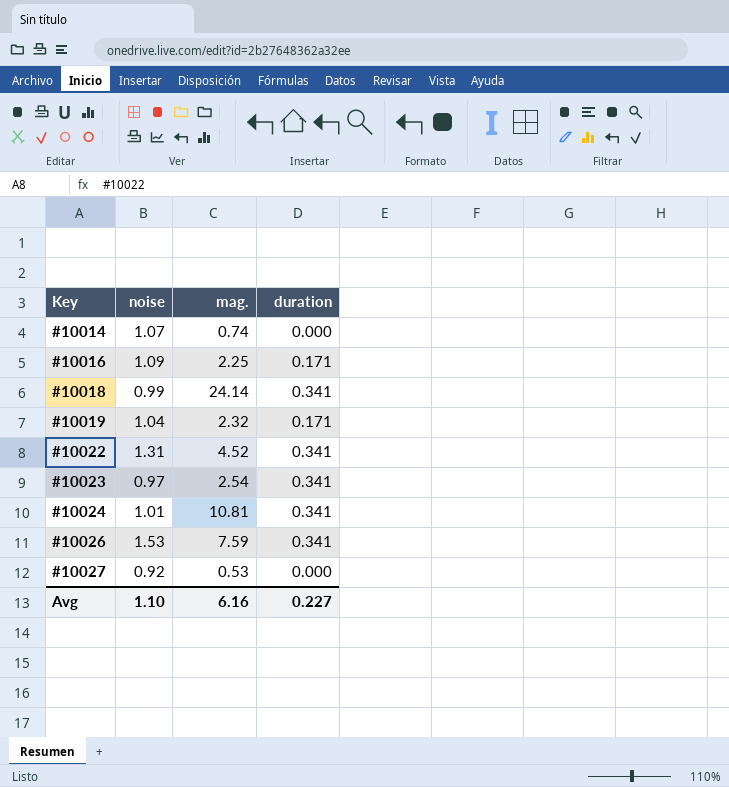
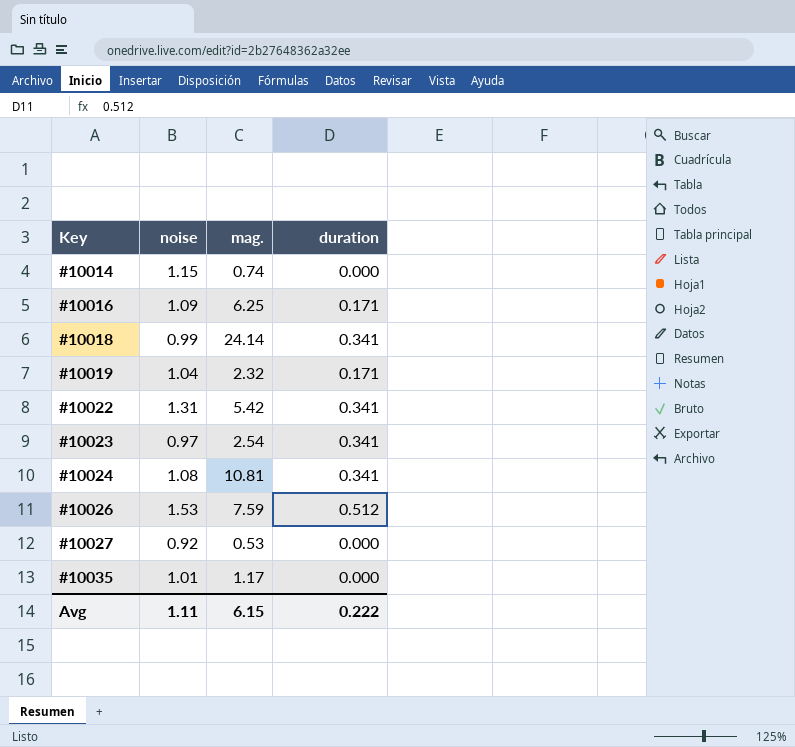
#10014 | noise: 1.07 -> 1.15
#10016 | mag.: 2.25 -> 6.25
#10022 | mag.: 4.52 -> 5.42
#10024 | noise: 1.01 -> 1.08
#10026 | duration: 0.341 -> 0.512
row #10035: none -> 1.01 | 1.17 | 0.000
Avg | noise: 1.10 -> 1.11
Avg | mag.: 6.16 -> 6.15
Avg | duration: 0.227 -> 0.222

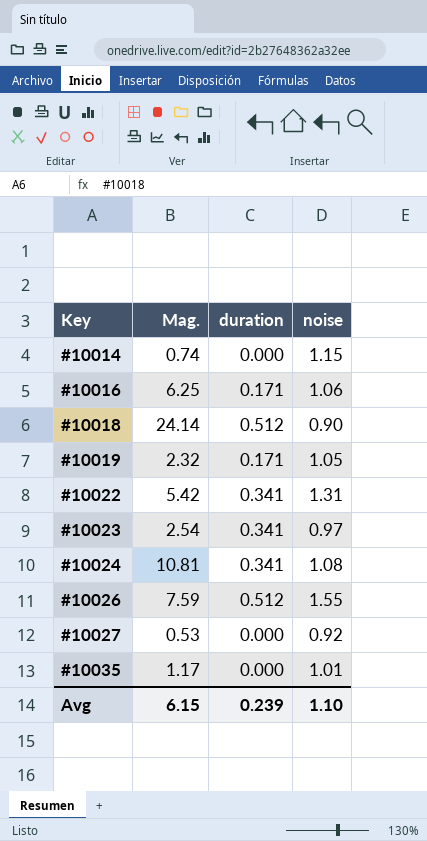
column name: mag. -> Mag.
column noise | position: 2 -> 4
#10016 | noise: 1.09 -> 1.06
#10018 | duration: 0.341 -> 0.512
#10018 | noise: 0.99 -> 0.90
#10019 | noise: 1.04 -> 1.05
#10026 | noise: 1.53 -> 1.55
Avg | duration: 0.222 -> 0.239
Avg | noise: 1.11 -> 1.10

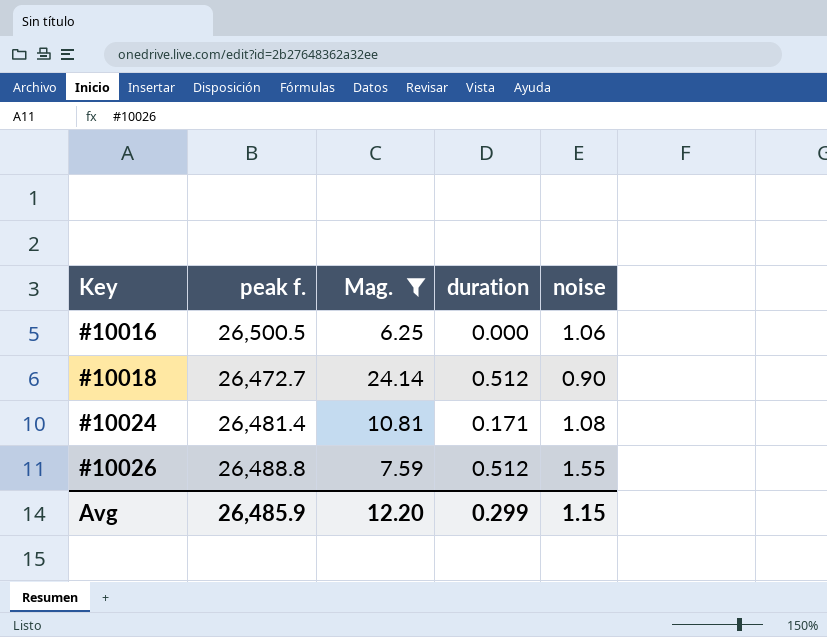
filter: none -> Mag. >= 6.25
column peak f. | position: none -> 2
#10016 | duration: 0.171 -> 0.000
#10024 | duration: 0.341 -> 0.171
Avg | Mag.: 6.15 -> 12.20
Avg | duration: 0.239 -> 0.299
Avg | noise: 1.10 -> 1.15

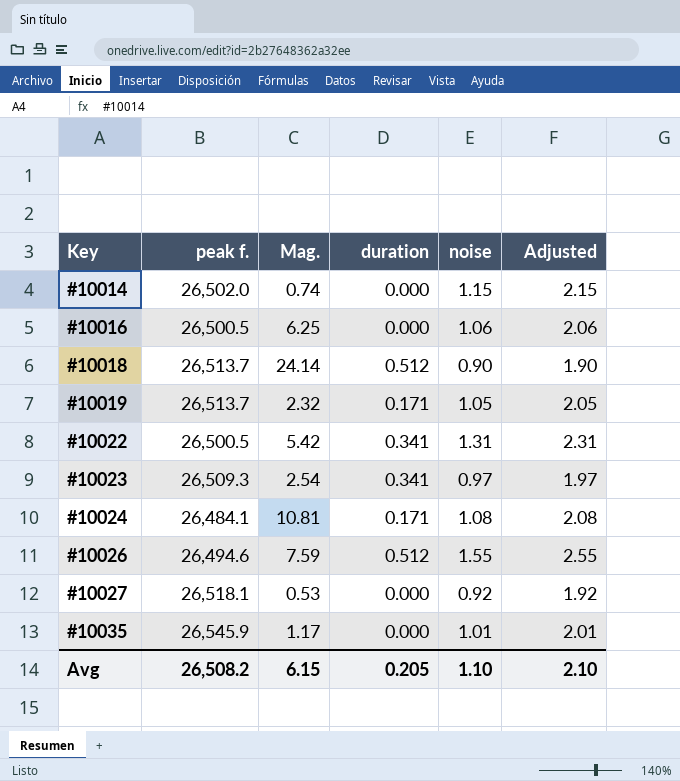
filter: Mag. >= 6.25 -> none
column Adjusted | formula: none -> [noise] + 1
#10018 | peak f.: 26,472.7 -> 26,513.7
#10024 | peak f.: 26,481.4 -> 26,484.1
#10026 | peak f.: 26,488.8 -> 26,494.6
Avg | peak f.: 26,485.9 -> 26,508.2
Avg | Mag.: 12.20 -> 6.15
Avg | duration: 0.299 -> 0.205
Avg | noise: 1.15 -> 1.10

